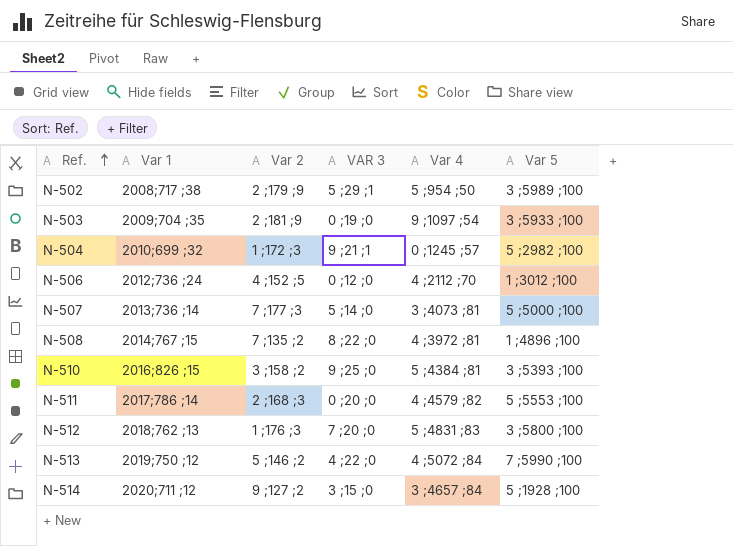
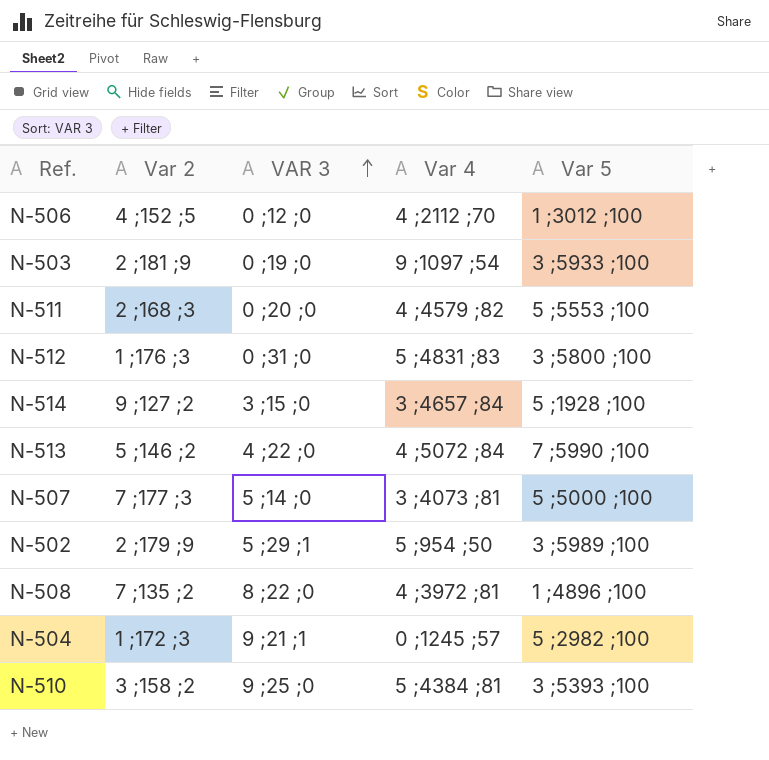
row order: Ref. ascending -> VAR 3 ascending
column Var 1 | position: 2 -> none
N-512 | VAR 3: 7 ;20 ;0 -> 0 ;31 ;0

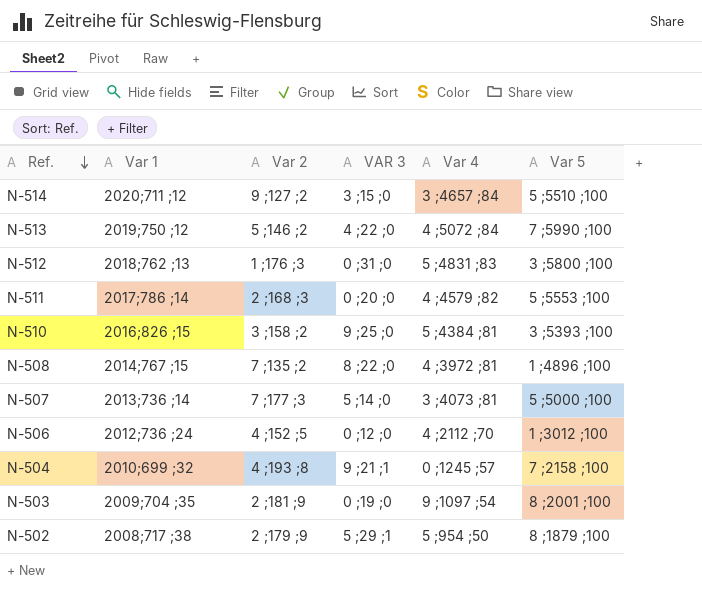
row order: VAR 3 ascending -> Ref. descending
column Var 1 | position: none -> 2
N-514 | Var 5: 5 ;1928 ;100 -> 5 ;5510 ;100
N-504 | Var 2: 1 ;172 ;3 -> 4 ;193 ;8
N-504 | Var 5: 5 ;2982 ;100 -> 7 ;2158 ;100
N-503 | Var 5: 3 ;5933 ;100 -> 8 ;2001 ;100
N-502 | Var 5: 3 ;5989 ;100 -> 8 ;1879 ;100

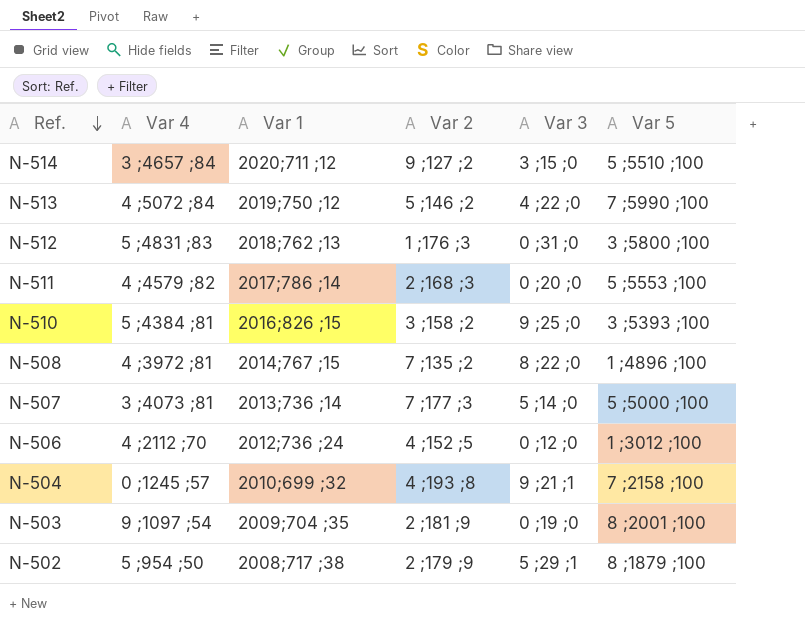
column Var 4 | position: 5 -> 2
column name: VAR 3 -> Var 3

